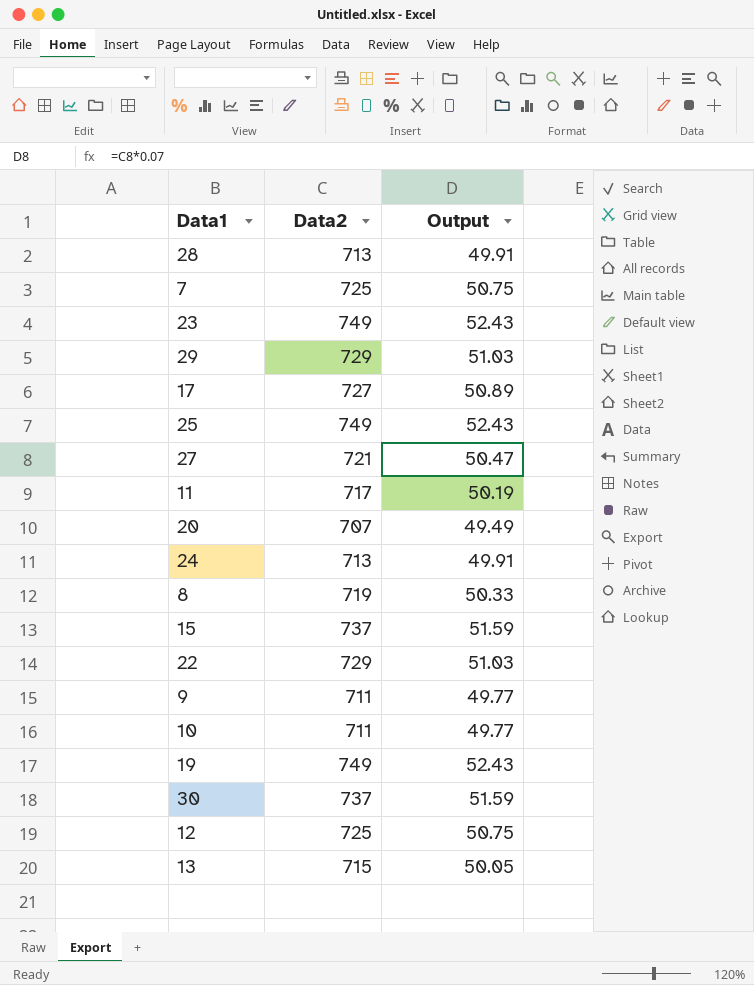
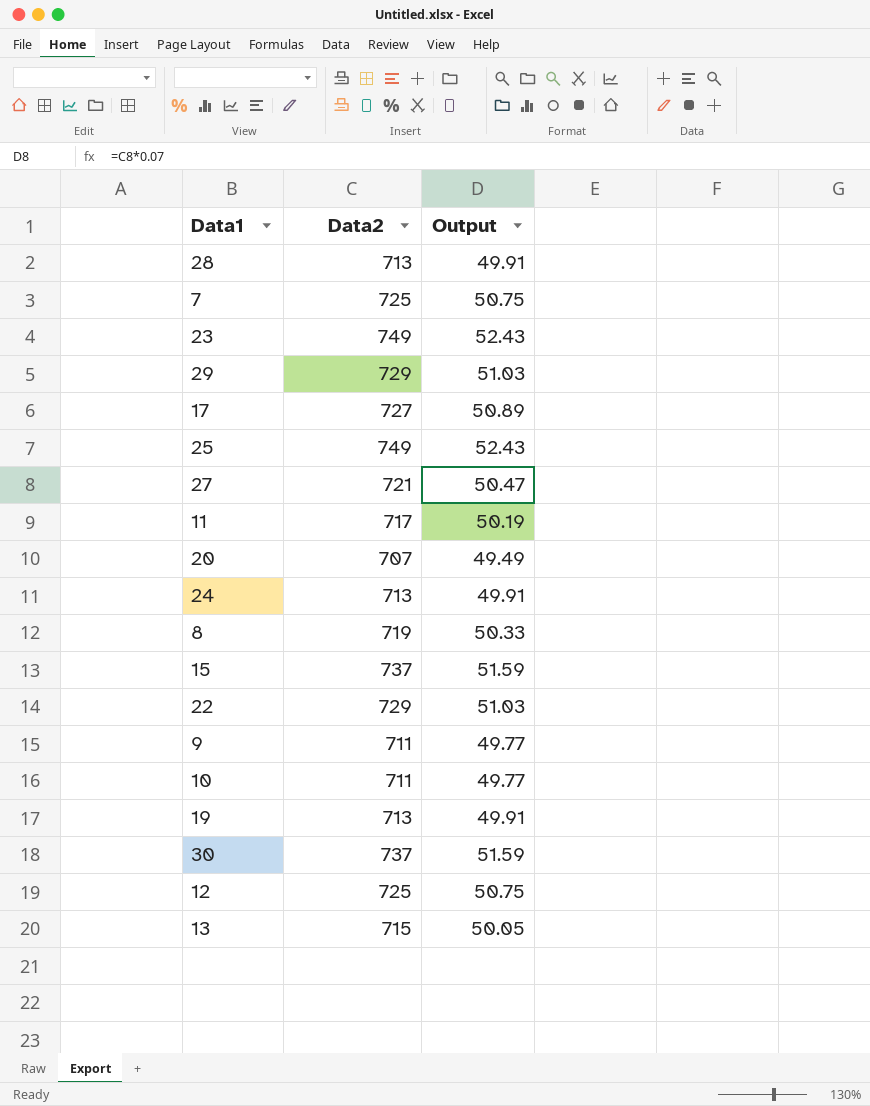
19 | Data2: 749 -> 713
19 | Output: 52.43 -> 49.91

